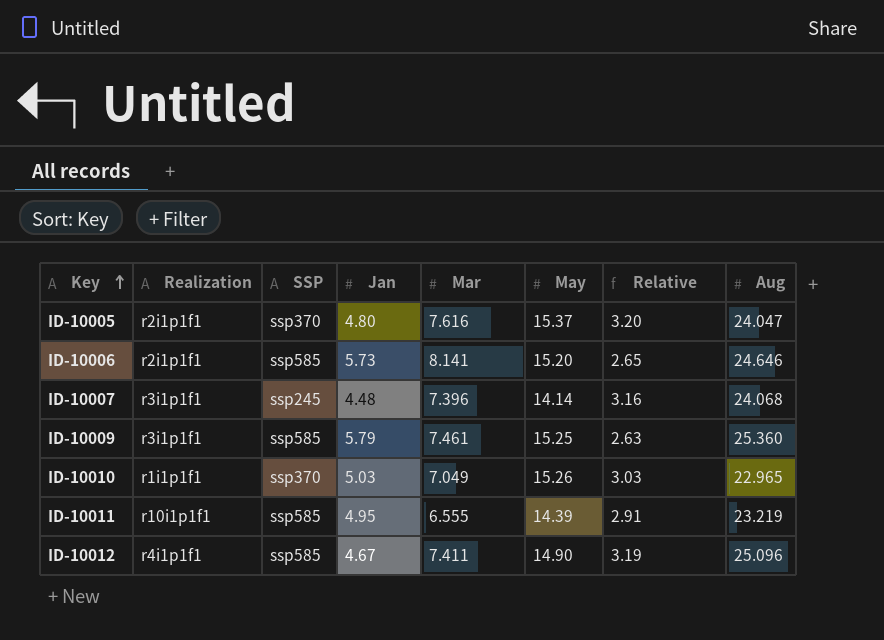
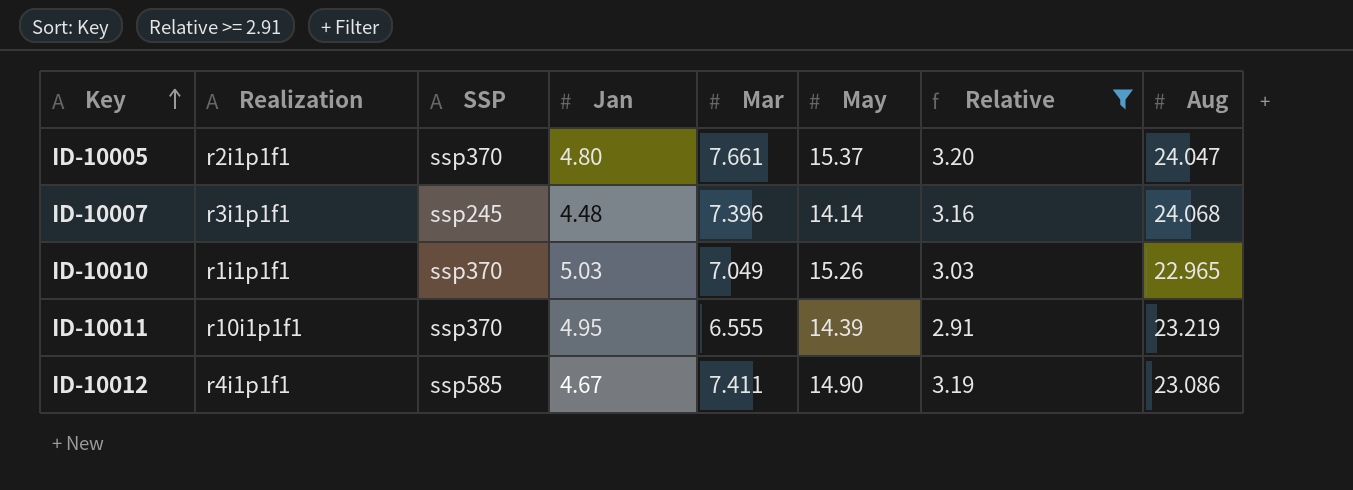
filter: none -> Relative >= 2.91
ID-10005 | Mar: 7.616 -> 7.661
ID-10011 | SSP: ssp585 -> ssp370
ID-10012 | Aug: 25.096 -> 23.086

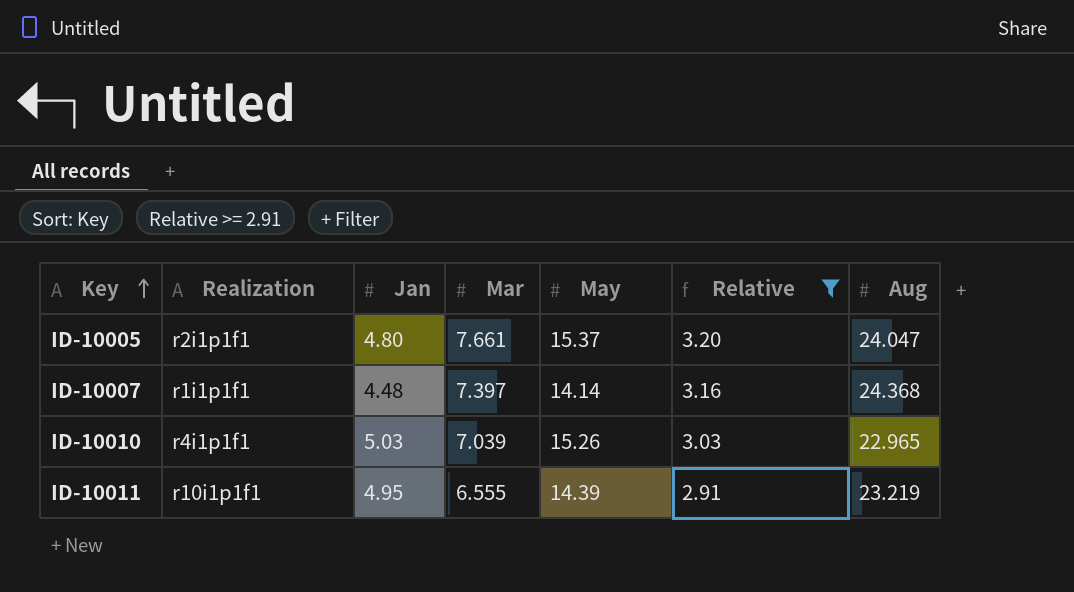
column SSP | position: 3 -> none
row ID-10012: r4i1p1f1 | ssp585 | 4.67 | 7.411 | 14.90 | 3.19 | 23.086 -> none
ID-10007 | Realization: r3i1p1f1 -> r1i1p1f1
ID-10007 | Mar: 7.396 -> 7.397
ID-10007 | Aug: 24.068 -> 24.368
ID-10010 | Realization: r1i1p1f1 -> r4i1p1f1
ID-10010 | Mar: 7.049 -> 7.039

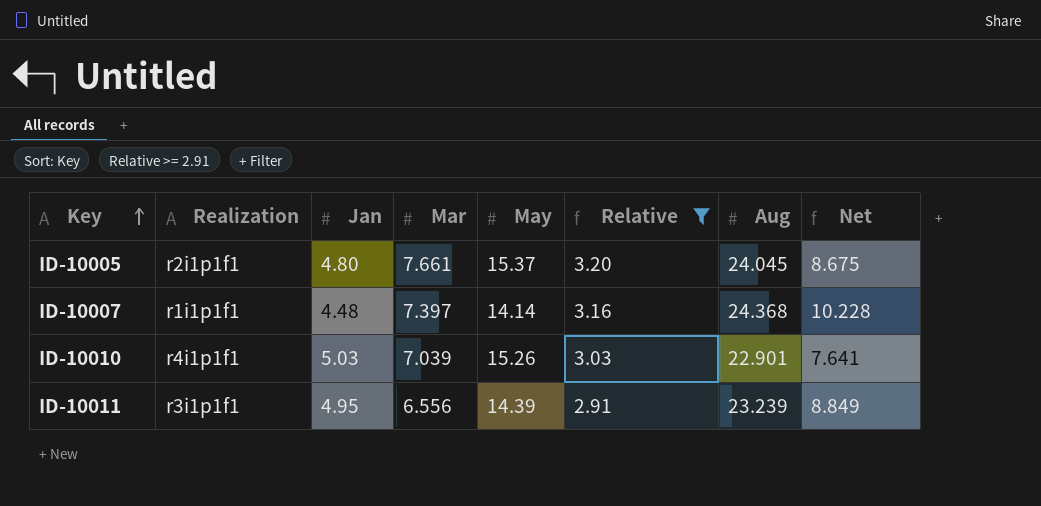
column Net | formula: none -> [Aug] - [May]
ID-10005 | Aug: 24.047 -> 24.045
ID-10010 | Aug: 22.965 -> 22.901
ID-10011 | Realization: r10i1p1f1 -> r3i1p1f1
ID-10011 | Mar: 6.555 -> 6.556
ID-10011 | Aug: 23.219 -> 23.239

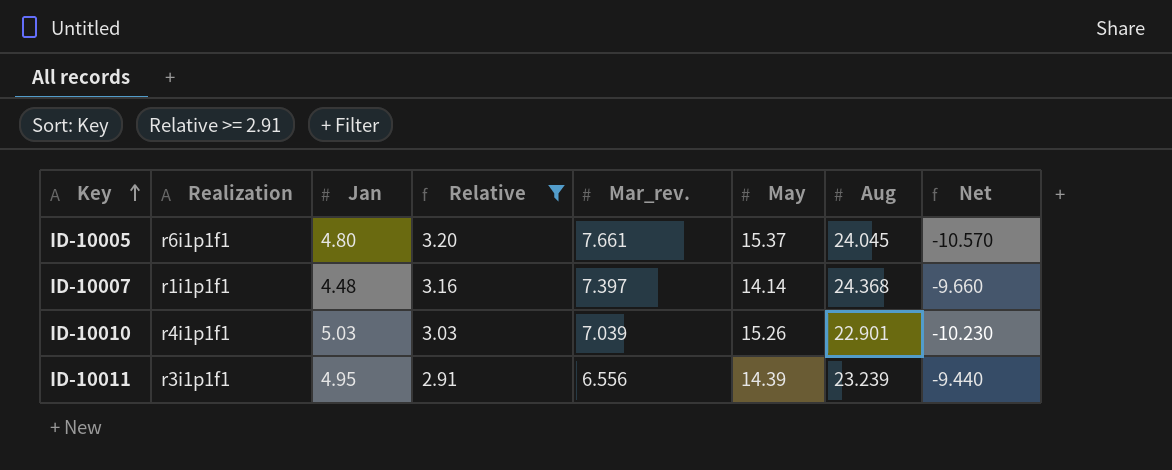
column Relative | position: 6 -> 4
column name: Mar -> Mar_rev.
column Net | formula: [Aug] - [May] -> [Jan] - [May]
ID-10005 | Realization: r2i1p1f1 -> r6i1p1f1

